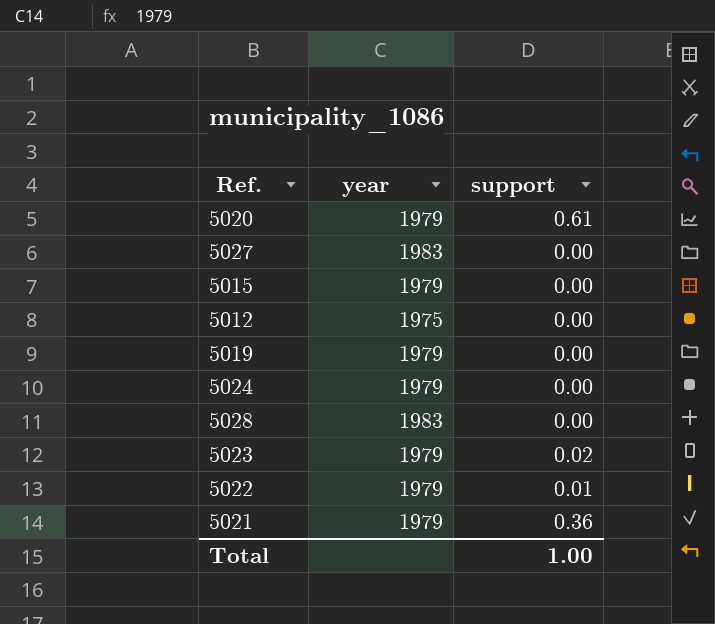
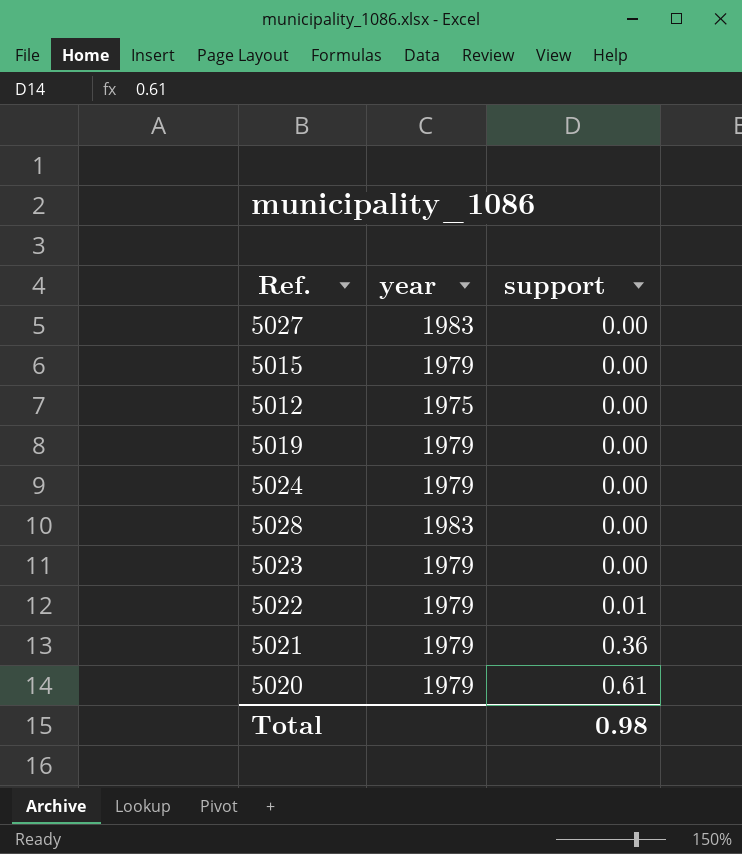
row order: none -> support ascending
5023 | support: 0.02 -> 0.00
Total | support: 1.00 -> 0.98

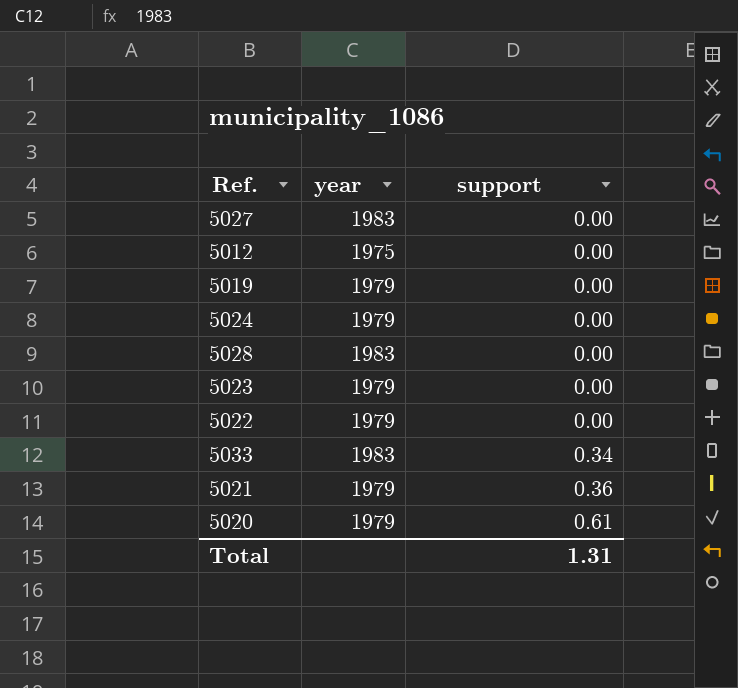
row 5015: 1979 | 0.00 -> none
5022 | support: 0.01 -> 0.00
row 5033: none -> 1983 | 0.34
Total | support: 0.98 -> 1.31

